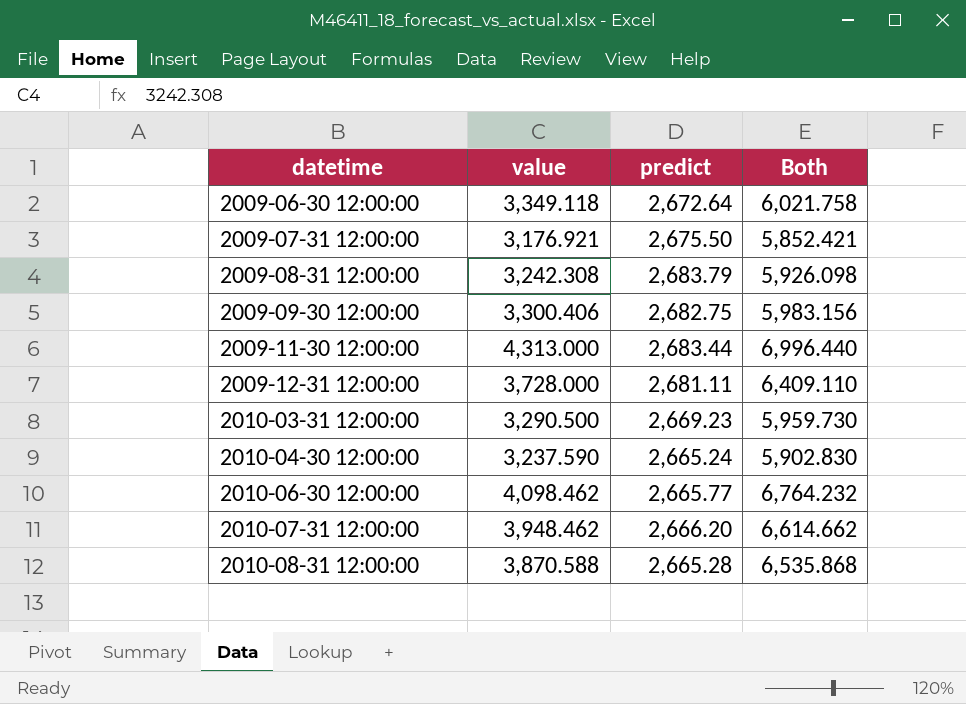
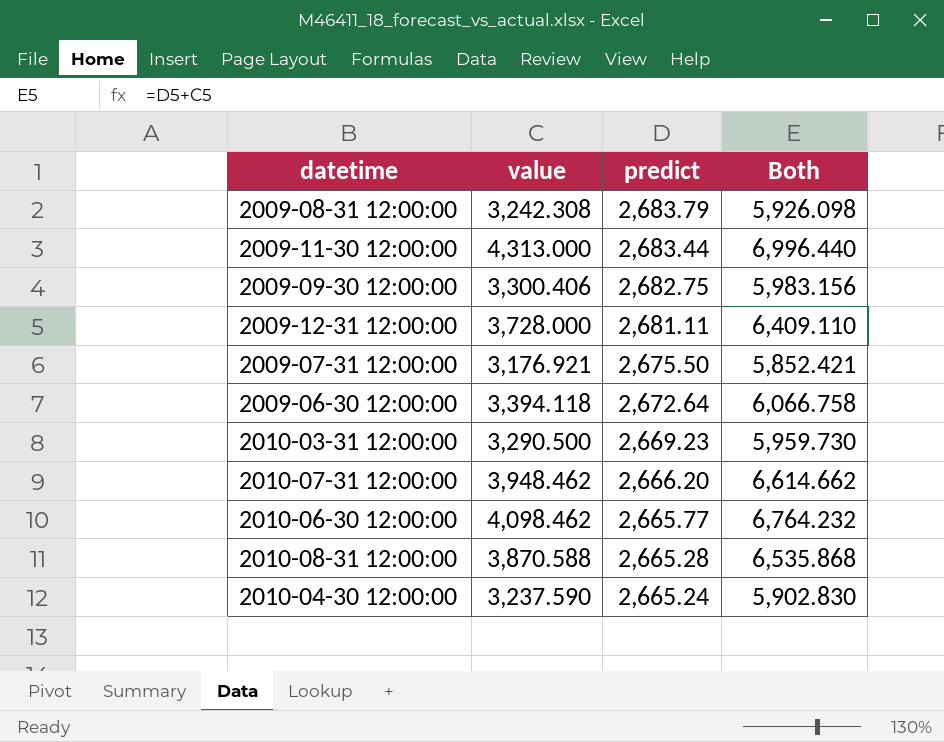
row order: datetime ascending -> predict descending
2009-06-30 12:00:00 | value: 3,349.118 -> 3,394.118
2009-06-30 12:00:00 | Both: 6,021.758 -> 6,066.758

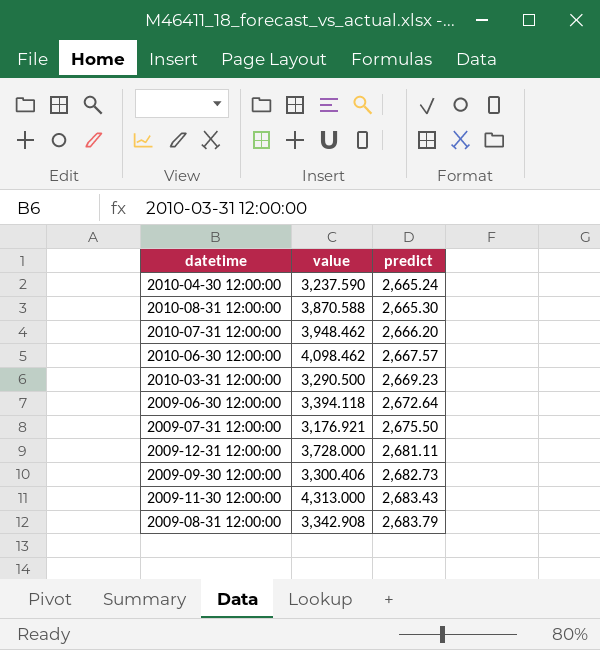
row order: predict descending -> predict ascending
column Both | formula: [value] + [predict] -> none
2010-08-31 12:00:00 | predict: 2,665.28 -> 2,665.30
2010-06-30 12:00:00 | predict: 2,665.77 -> 2,667.57
2009-09-30 12:00:00 | predict: 2,682.75 -> 2,682.73
2009-11-30 12:00:00 | predict: 2,683.44 -> 2,683.43
2009-08-31 12:00:00 | value: 3,242.308 -> 3,342.908

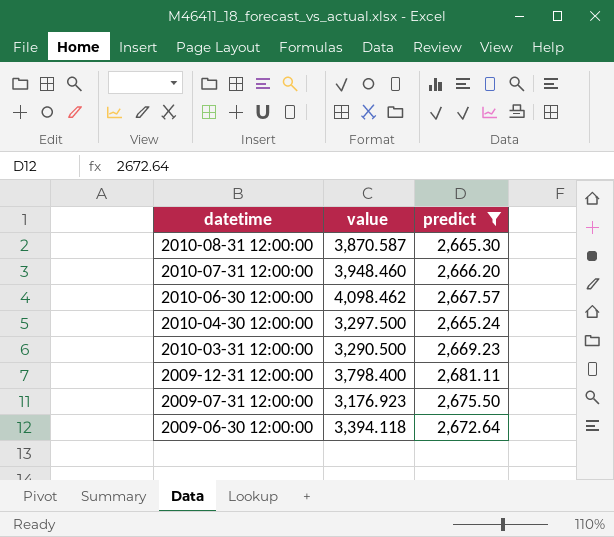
filter: none -> predict <= 2,681.11
row order: predict ascending -> datetime descending
2010-08-31 12:00:00 | value: 3,870.588 -> 3,870.587
2010-07-31 12:00:00 | value: 3,948.462 -> 3,948.460
2010-04-30 12:00:00 | value: 3,237.590 -> 3,297.500
2009-12-31 12:00:00 | value: 3,728.000 -> 3,798.400
2009-07-31 12:00:00 | value: 3,176.921 -> 3,176.923

